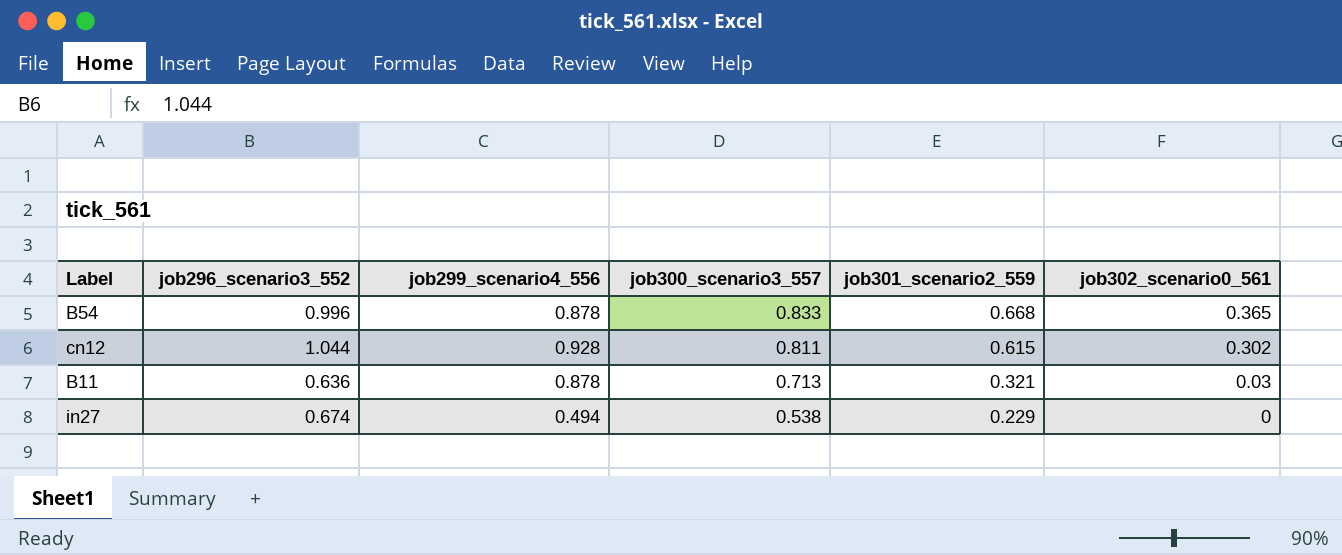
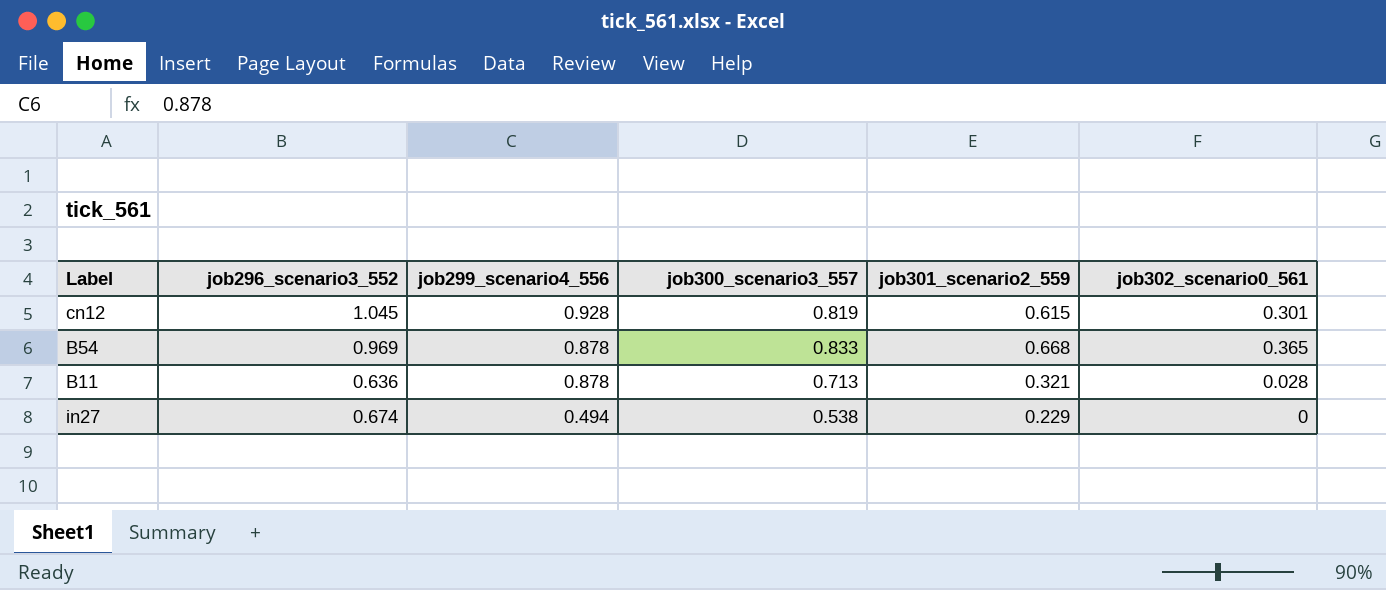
row order: job300_scenario3_557 descending -> job299_scenario4_556 descending
cn12 | job296_scenario3_552: 1.044 -> 1.045
cn12 | job300_scenario3_557: 0.811 -> 0.819
cn12 | job302_scenario0_561: 0.302 -> 0.301
B54 | job296_scenario3_552: 0.996 -> 0.969
B11 | job302_scenario0_561: 0.03 -> 0.028

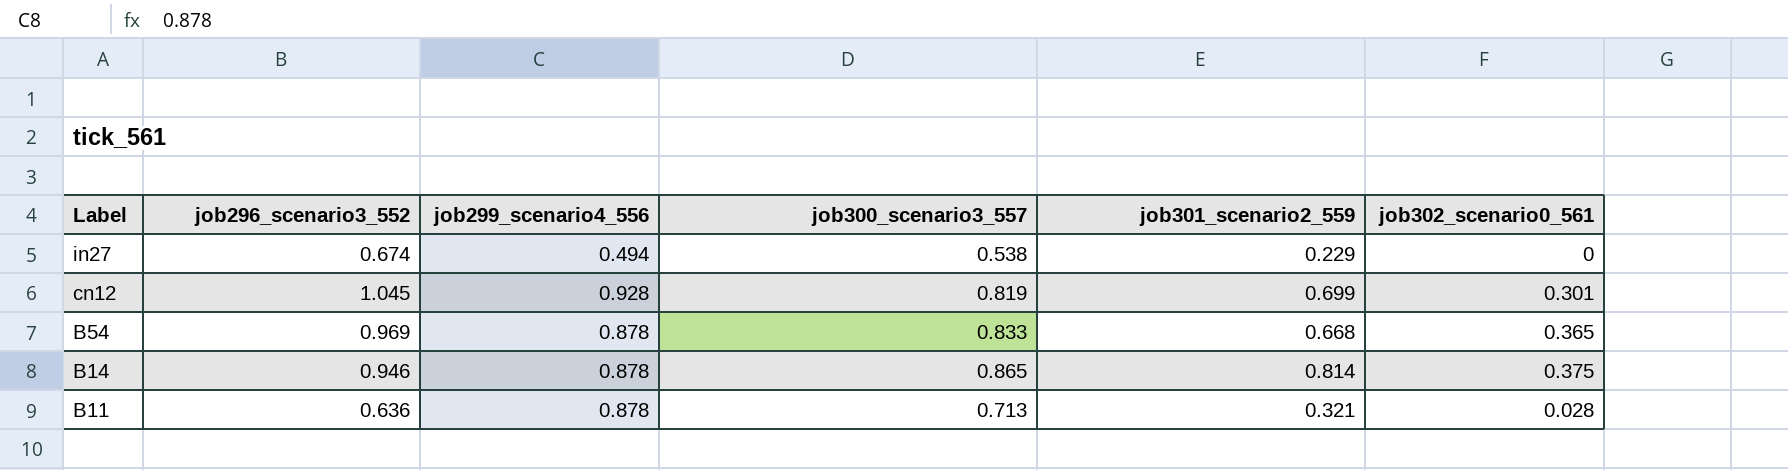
row order: job299_scenario4_556 descending -> Label descending
cn12 | job301_scenario2_559: 0.615 -> 0.699
row B14: none -> 0.946 | 0.878 | 0.865 | 0.814 | 0.375

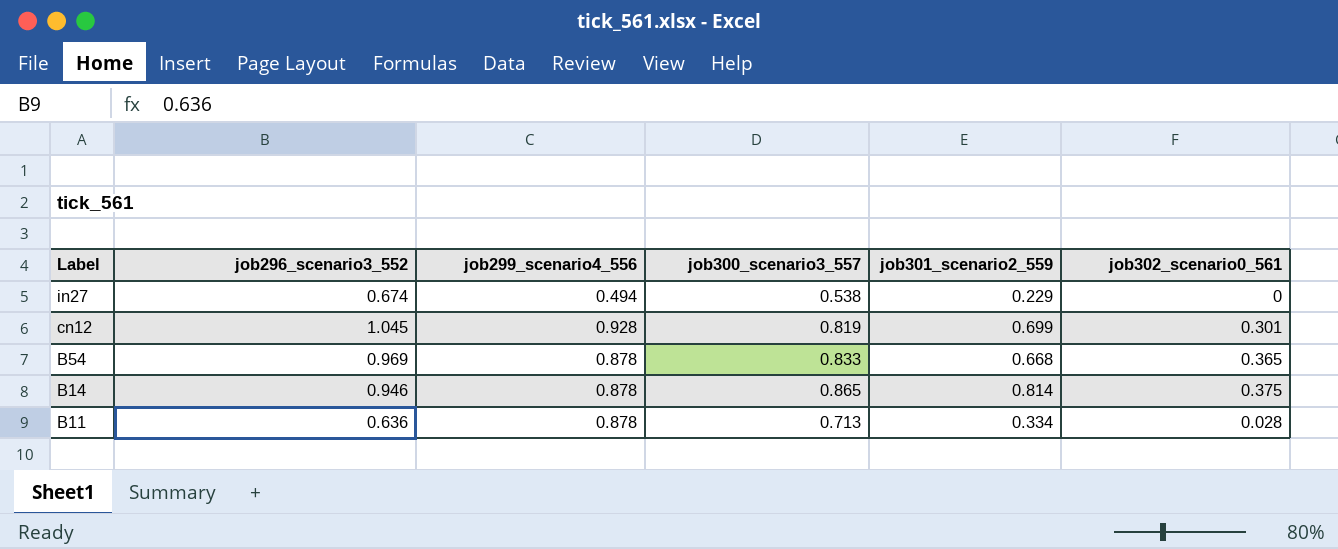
B11 | job301_scenario2_559: 0.321 -> 0.334

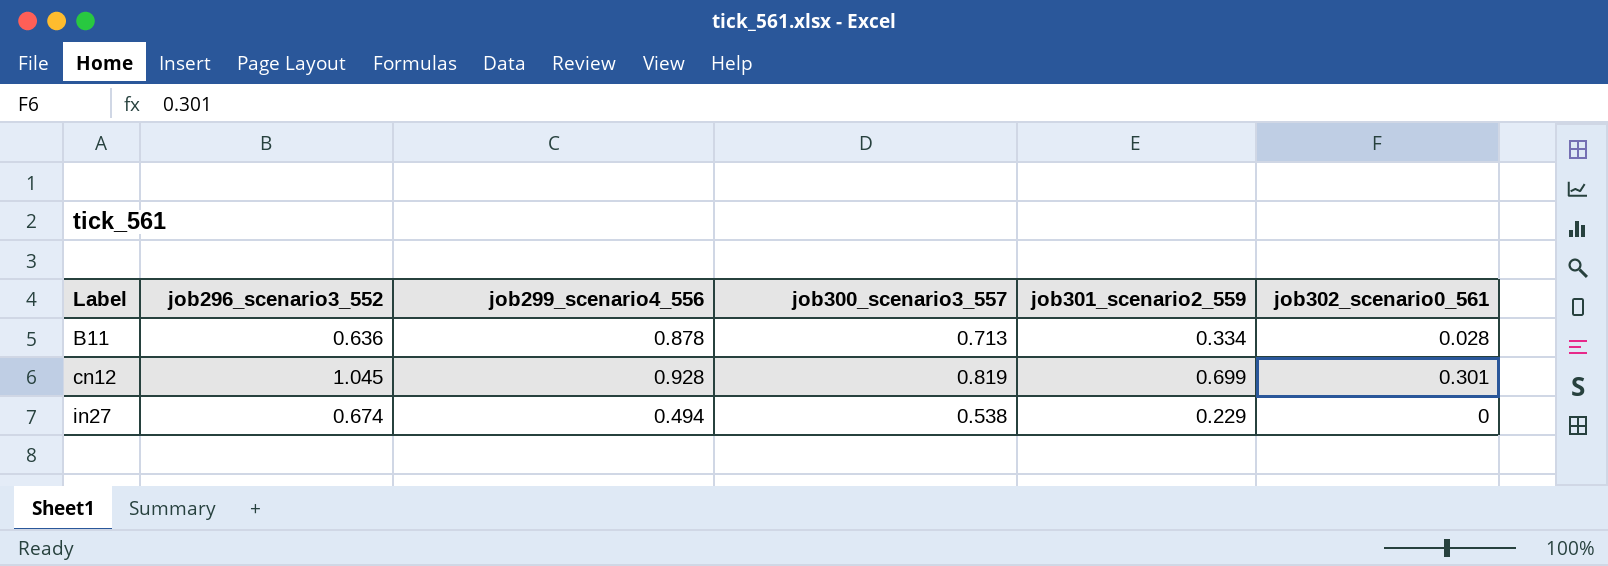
row order: Label descending -> Label ascending
row B54: 0.969 | 0.878 | 0.833 | 0.668 | 0.365 -> none
row B14: 0.946 | 0.878 | 0.865 | 0.814 | 0.375 -> none

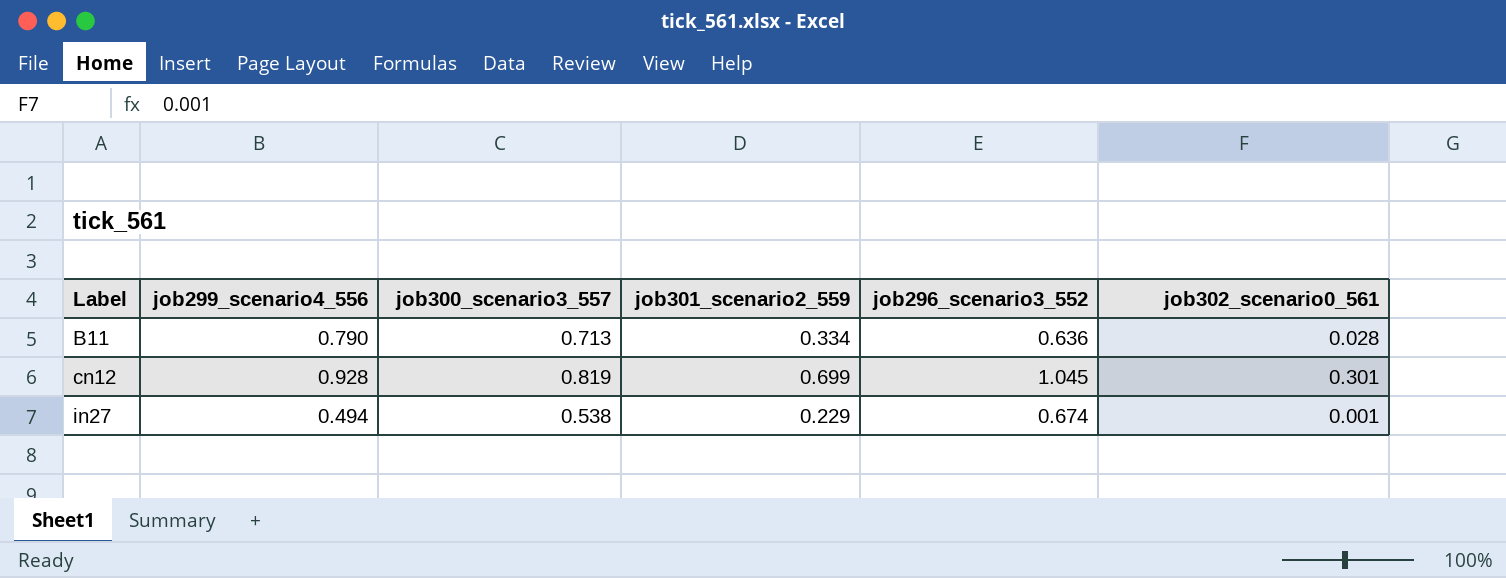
column job296_scenario3_552 | position: 2 -> 5
B11 | job299_scenario4_556: 0.878 -> 0.790
in27 | job302_scenario0_561: 0 -> 0.001

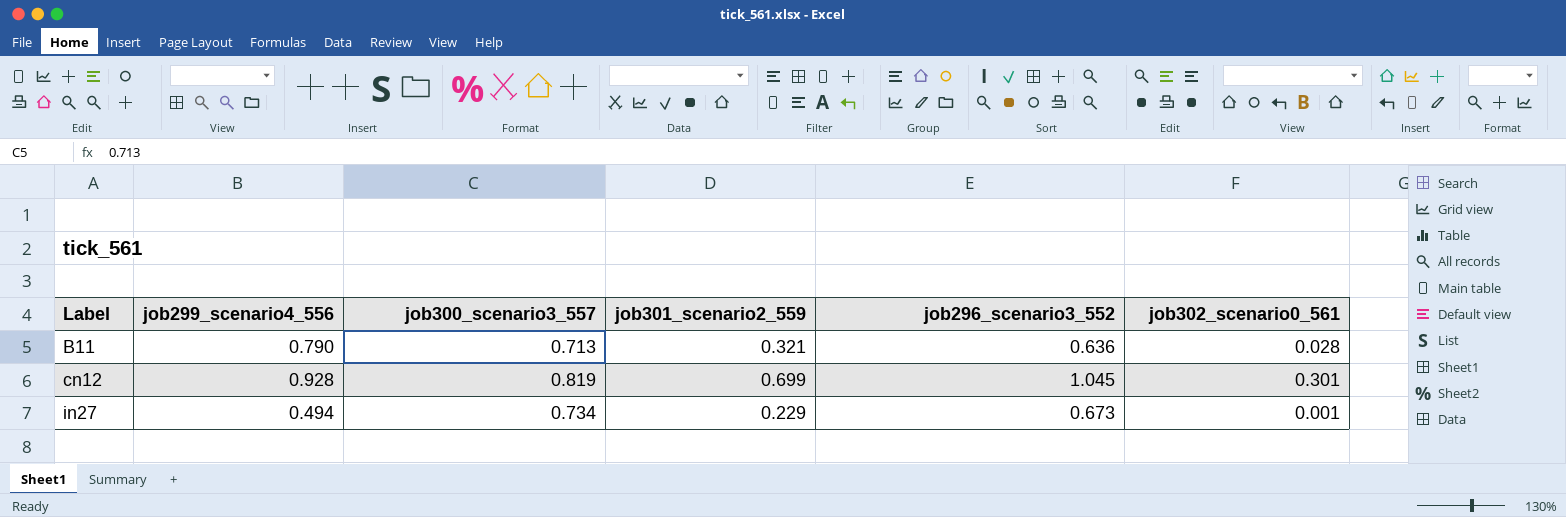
B11 | job301_scenario2_559: 0.334 -> 0.321
in27 | job300_scenario3_557: 0.538 -> 0.734
in27 | job296_scenario3_552: 0.674 -> 0.673

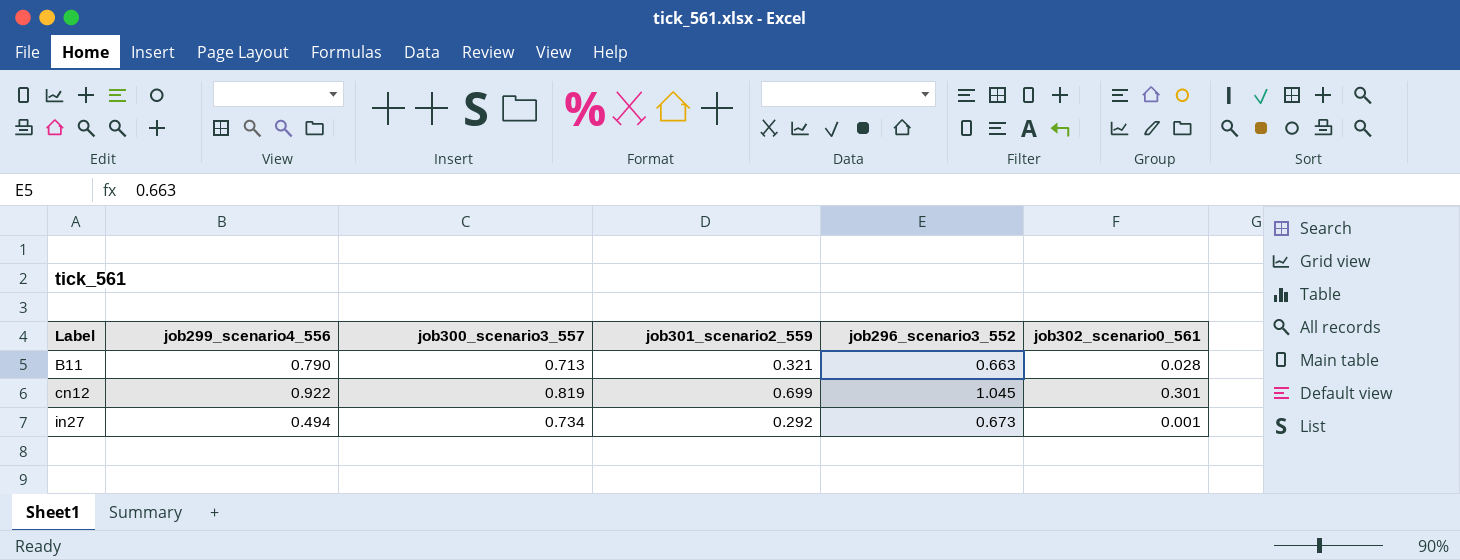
B11 | job296_scenario3_552: 0.636 -> 0.663
cn12 | job299_scenario4_556: 0.928 -> 0.922
in27 | job301_scenario2_559: 0.229 -> 0.292

